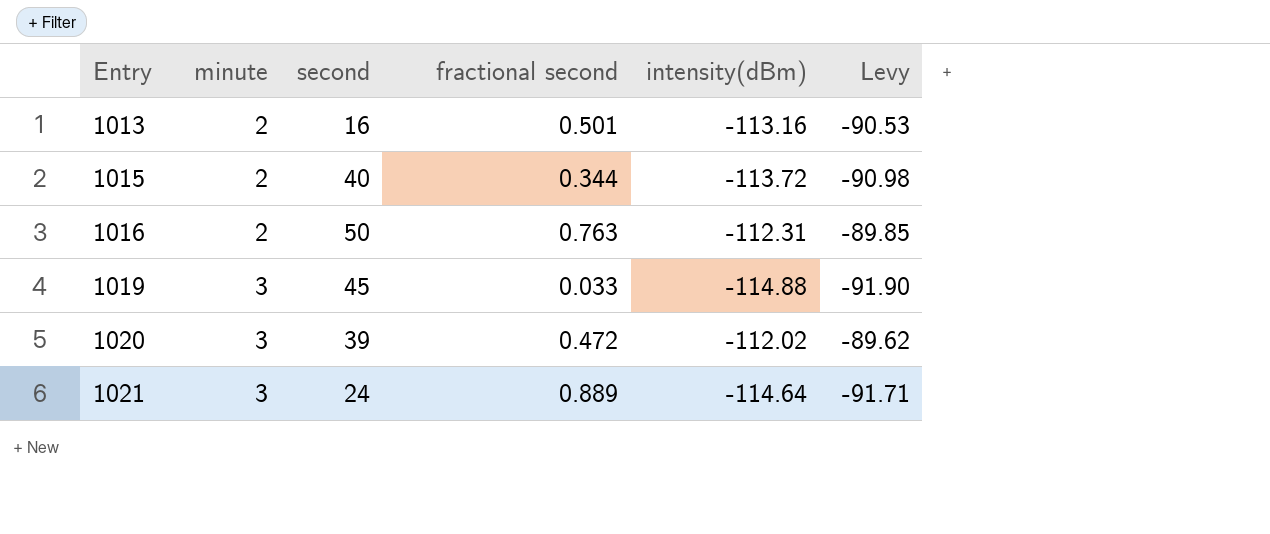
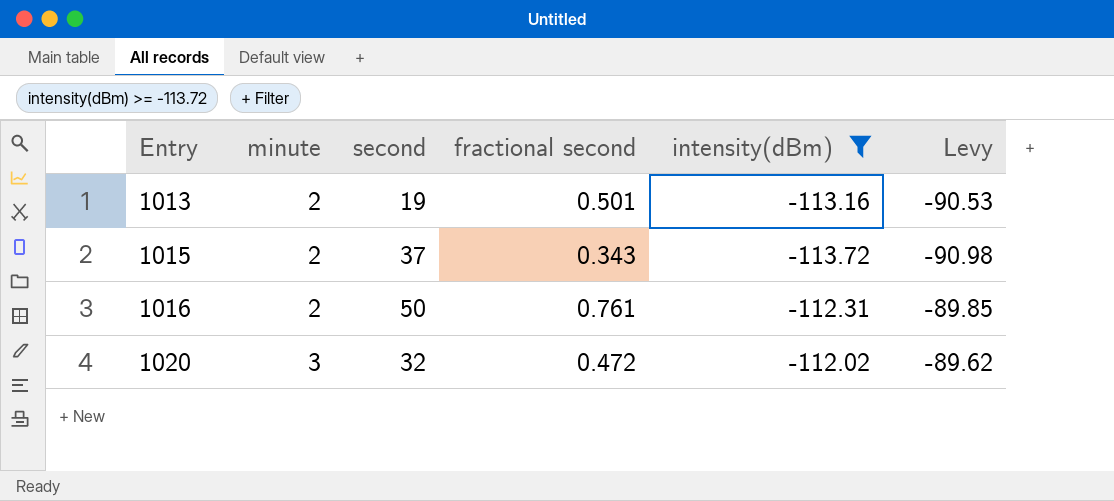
filter: none -> intensity(dBm) >= -113.72
1013 | second: 16 -> 19
1015 | second: 40 -> 37
1015 | fractional second: 0.344 -> 0.343
1016 | fractional second: 0.763 -> 0.761
1020 | second: 39 -> 32

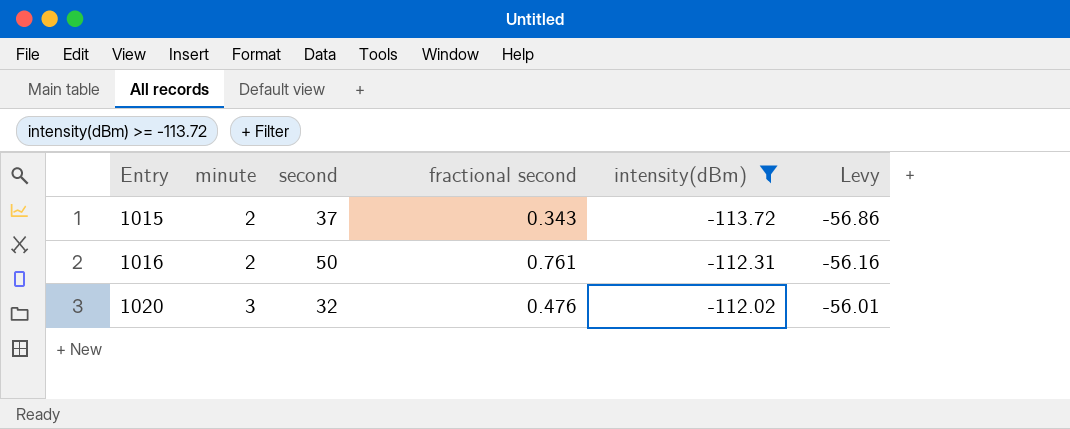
column Levy | formula: [intensity(dBm)] * 0.8 -> [intensity(dBm)] * 0.5
row 1013: 2 | 19 | 0.501 | -113.16 | -90.53 -> none
1020 | fractional second: 0.472 -> 0.476

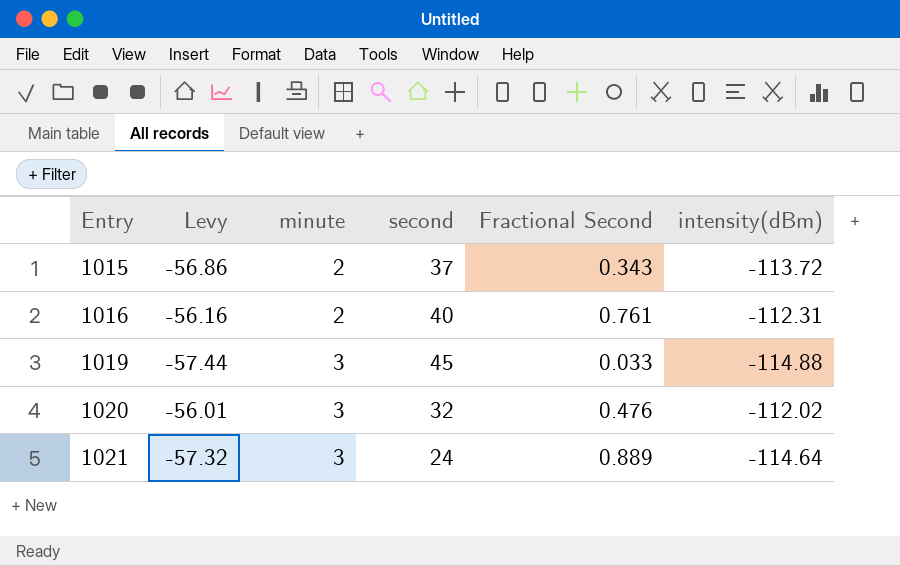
filter: intensity(dBm) >= -113.72 -> none
column Levy | position: 6 -> 2
column name: fractional second -> Fractional Second
1016 | second: 50 -> 40

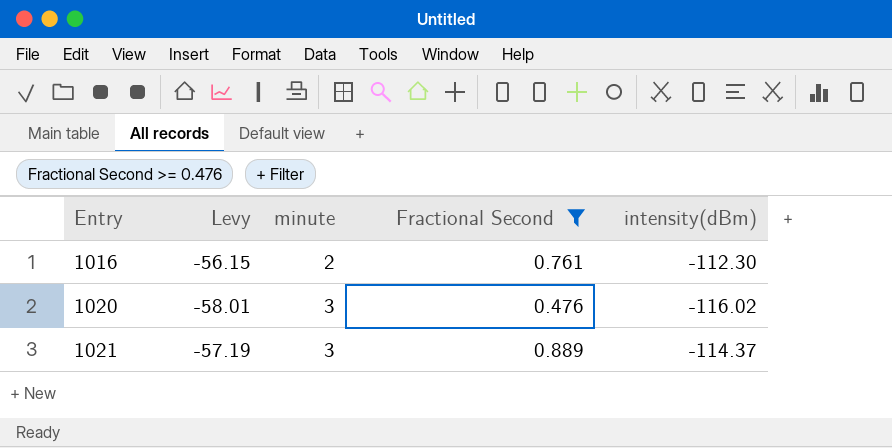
filter: none -> Fractional Second >= 0.476
column second | position: 4 -> none
1016 | Levy: -56.16 -> -56.15
1016 | intensity(dBm): -112.31 -> -112.30
1020 | Levy: -56.01 -> -58.01
1020 | intensity(dBm): -112.02 -> -116.02
1021 | Levy: -57.32 -> -57.19
1021 | intensity(dBm): -114.64 -> -114.37

